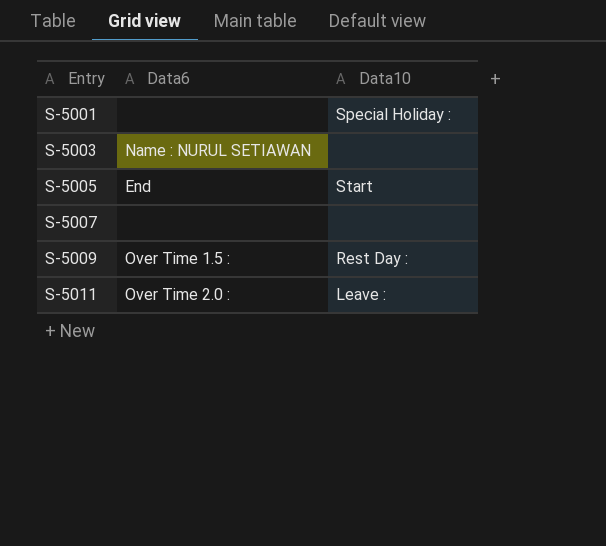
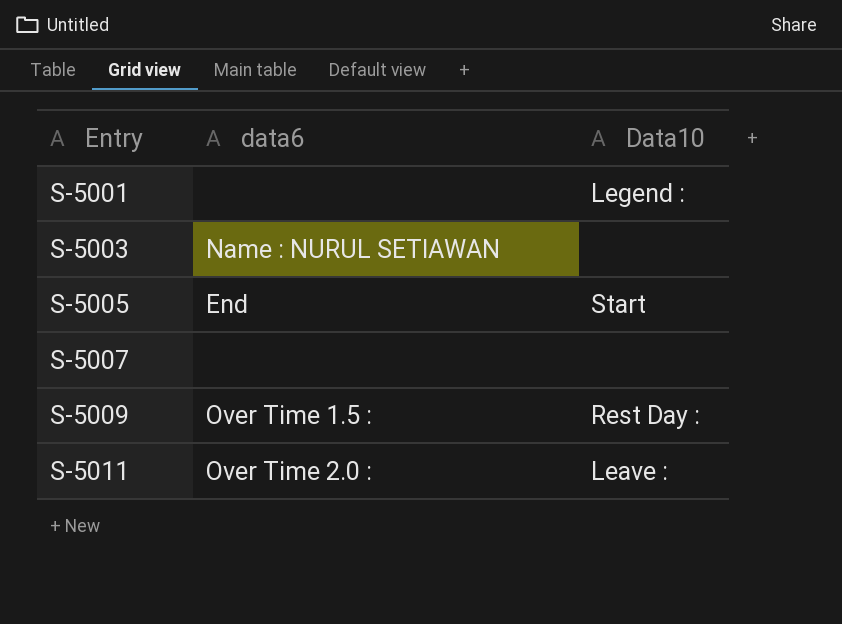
column name: Data6 -> data6
S-5001 | Data10: Special Holiday : -> Legend :

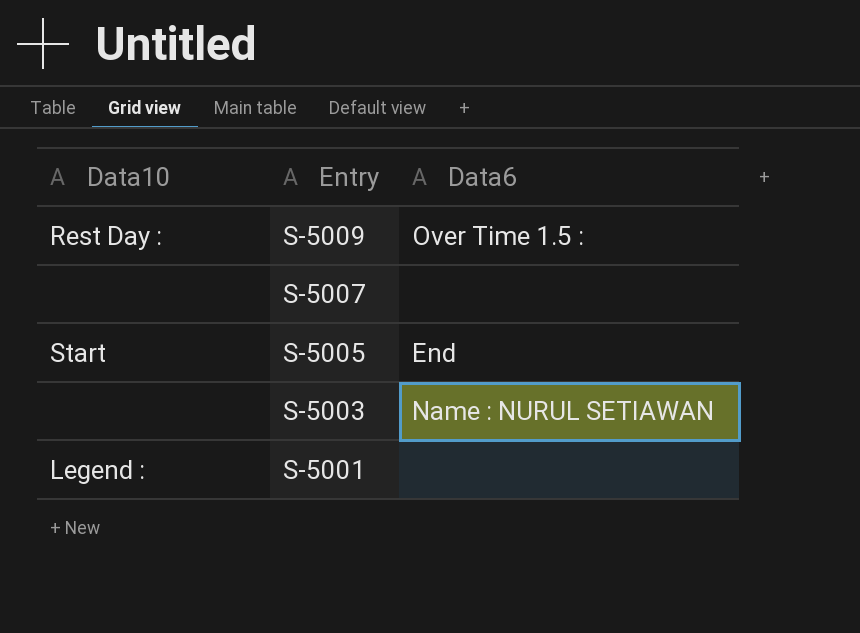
row order: Entry ascending -> Entry descending
column Data10 | position: 3 -> 1
column name: data6 -> Data6
row S-5011: Over Time 2.0 : | Leave : -> none

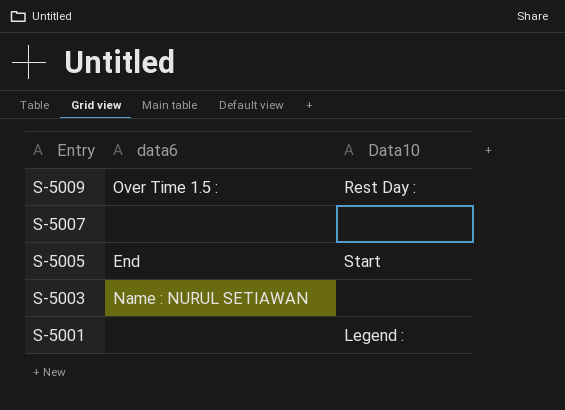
column name: Data6 -> data6
column Data10 | position: 1 -> 3

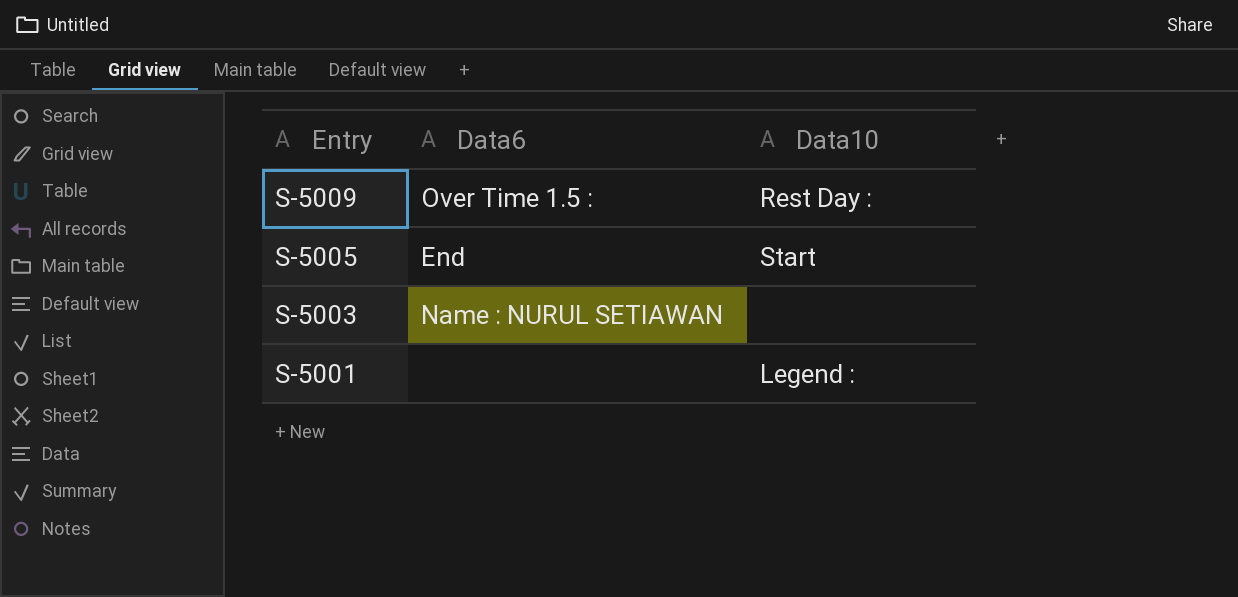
column name: data6 -> Data6
row S-5007: none | none -> none

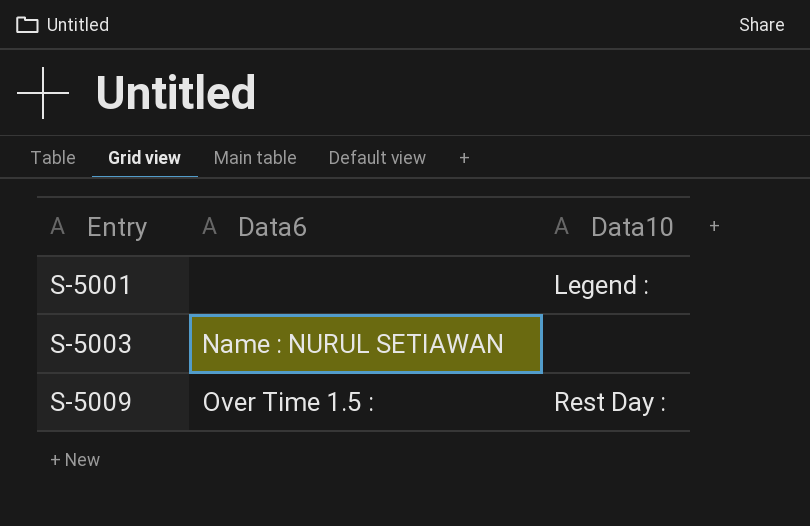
row order: Entry descending -> Entry ascending
row S-5005: End | Start -> none

